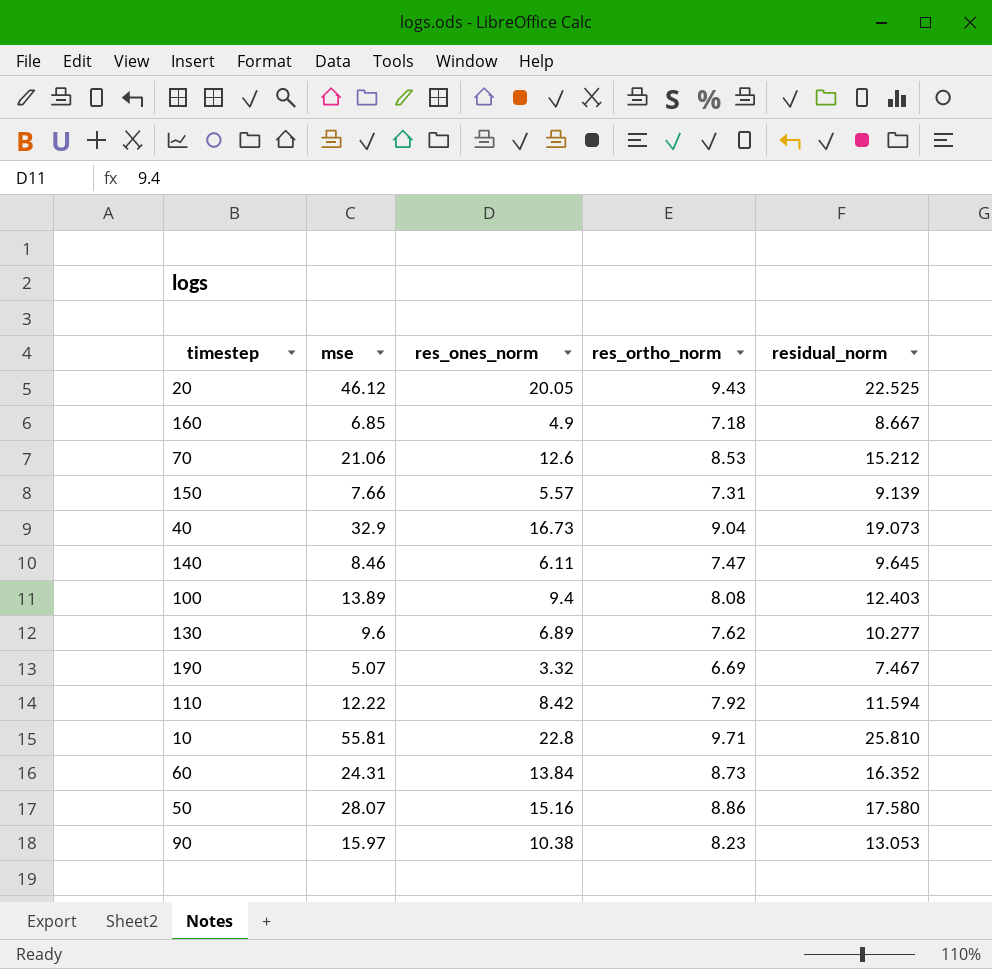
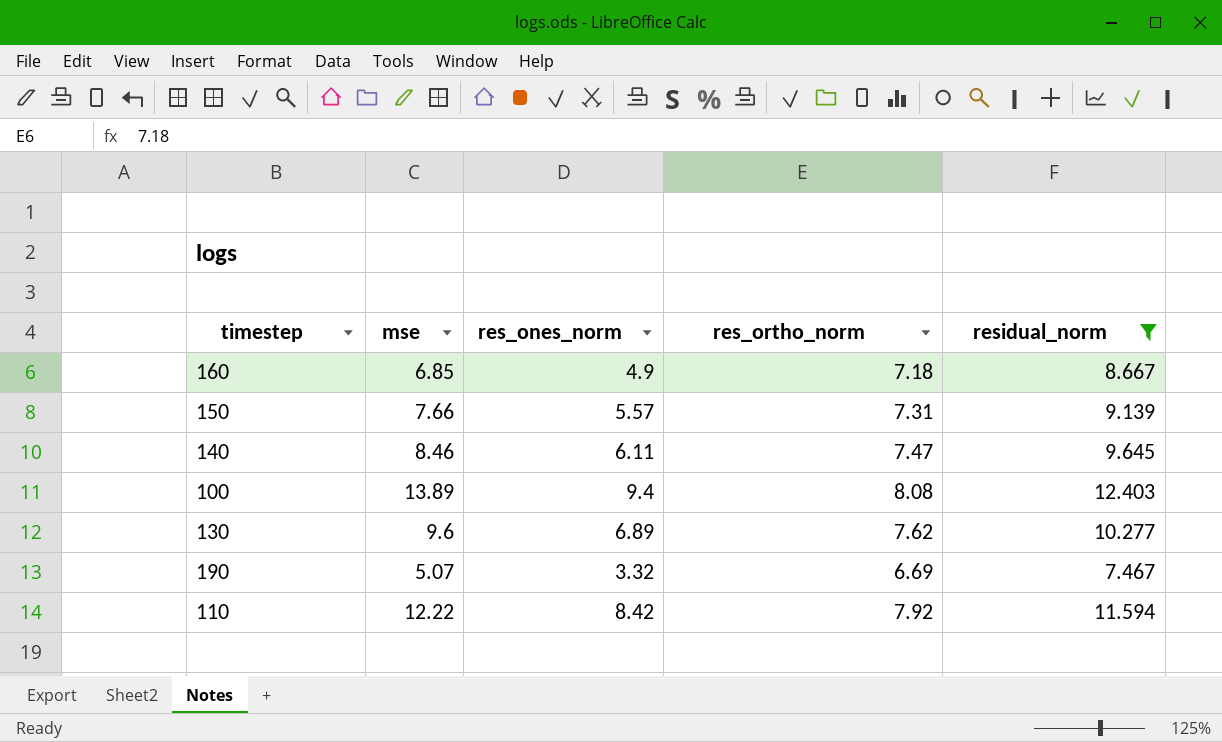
filter: none -> residual_norm <= 12.403

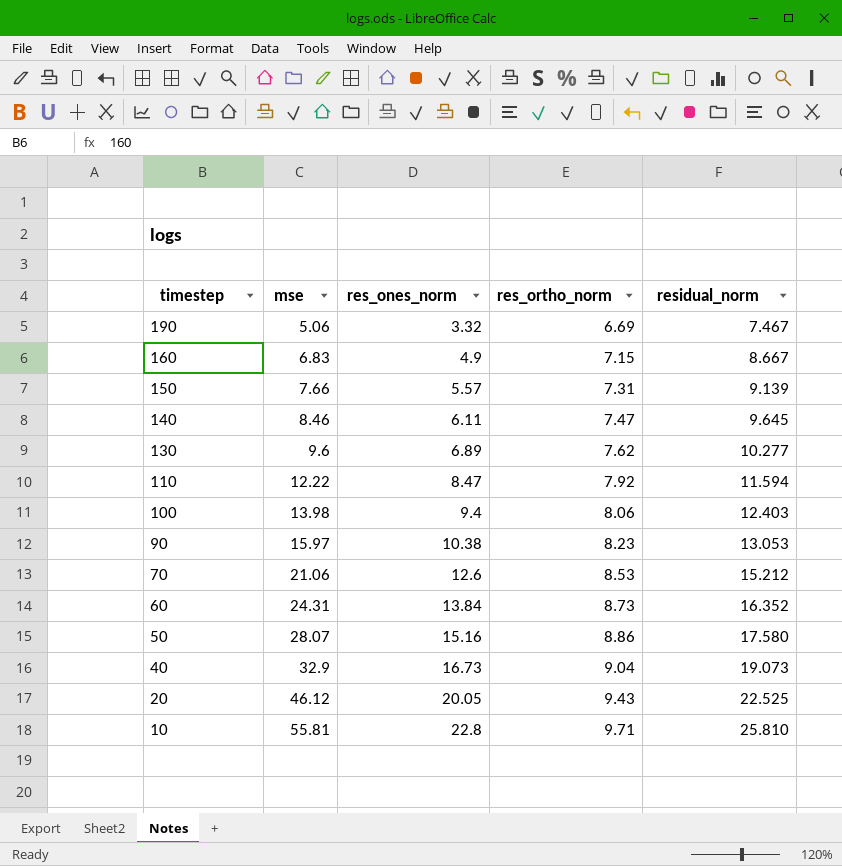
filter: residual_norm <= 12.403 -> none
row order: none -> timestep descending
190 | mse: 5.07 -> 5.06
160 | mse: 6.85 -> 6.83
160 | res_ortho_norm: 7.18 -> 7.15
110 | res_ones_norm: 8.42 -> 8.47
100 | mse: 13.89 -> 13.98
100 | res_ortho_norm: 8.08 -> 8.06

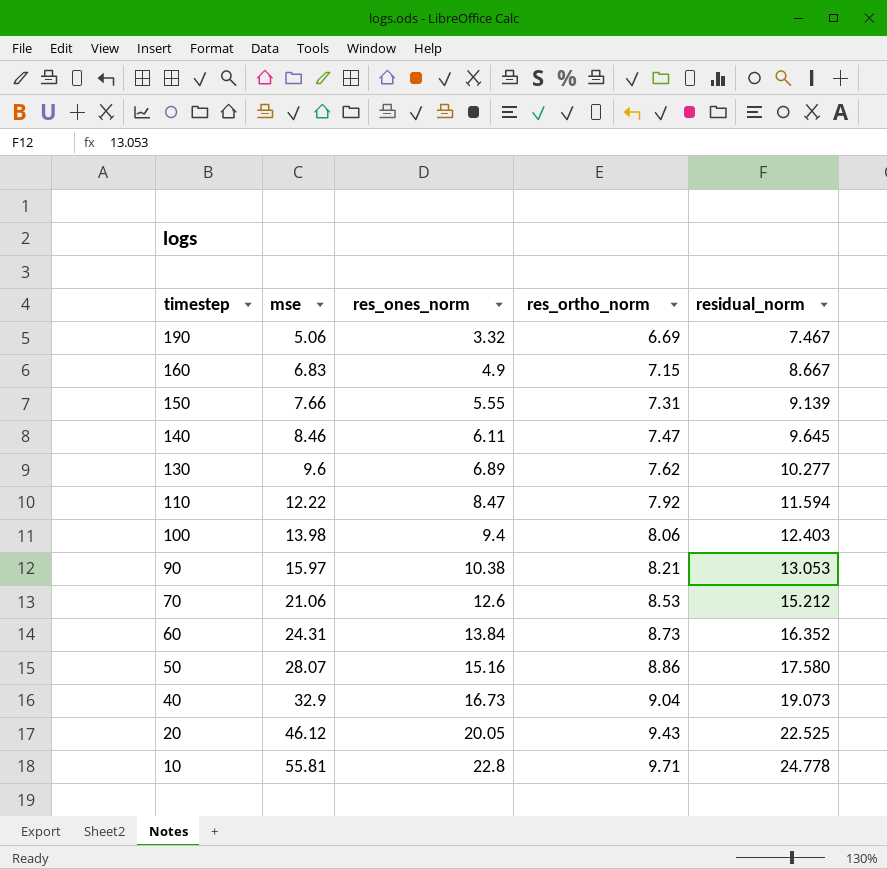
150 | res_ones_norm: 5.57 -> 5.55
90 | res_ortho_norm: 8.23 -> 8.21
10 | residual_norm: 25.810 -> 24.778

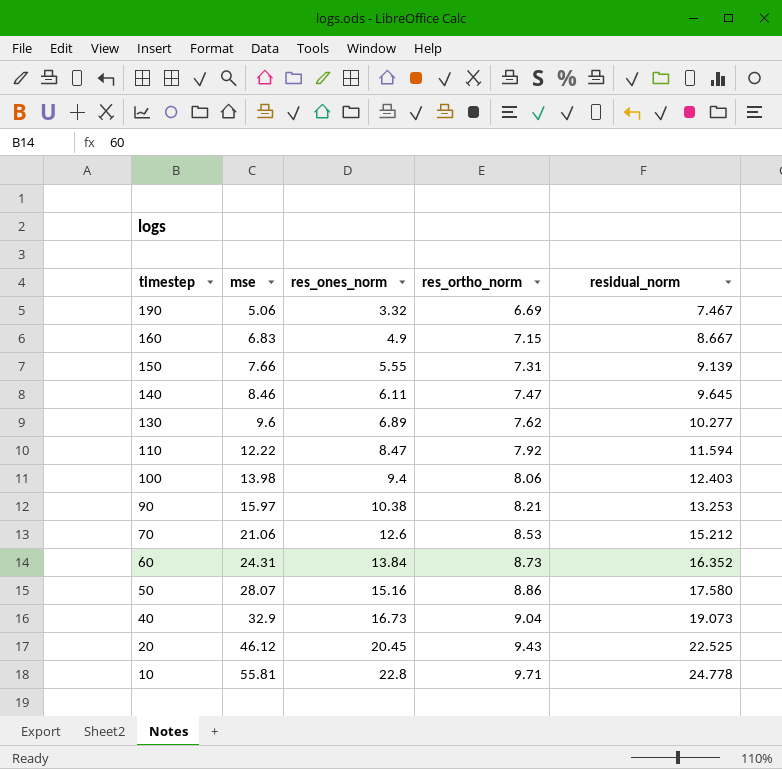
90 | residual_norm: 13.053 -> 13.253
20 | res_ones_norm: 20.05 -> 20.45

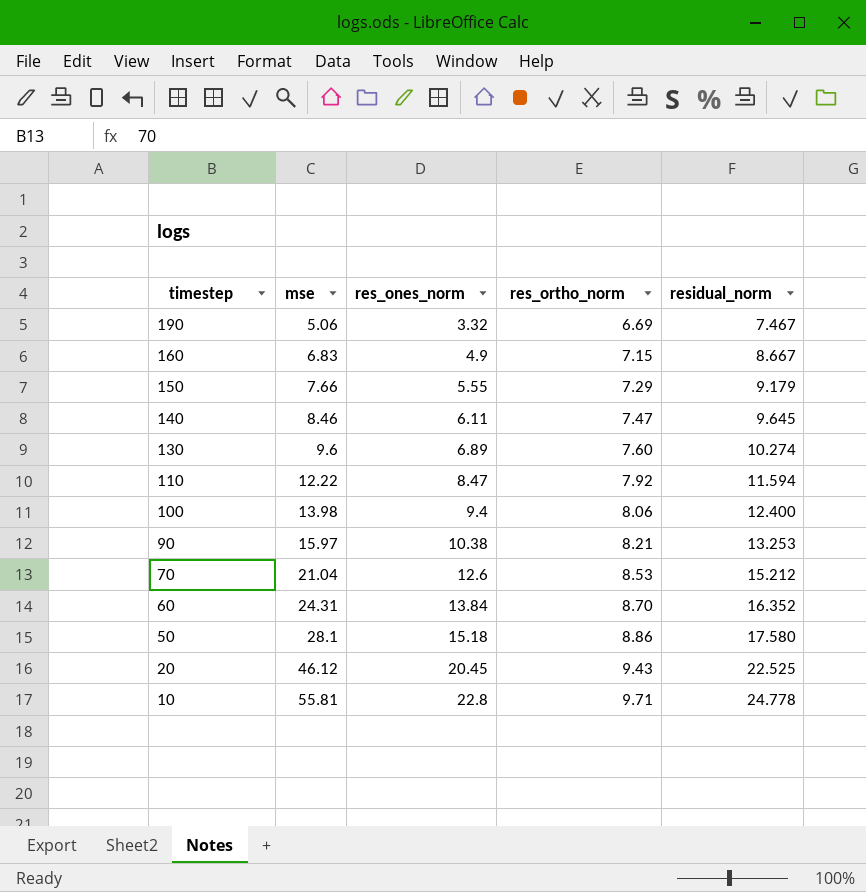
row 40: 32.9 | 16.73 | 9.04 | 19.073 -> none
150 | res_ortho_norm: 7.31 -> 7.29
150 | residual_norm: 9.139 -> 9.179
130 | res_ortho_norm: 7.62 -> 7.60
130 | residual_norm: 10.277 -> 10.274
100 | residual_norm: 12.403 -> 12.400
70 | mse: 21.06 -> 21.04
60 | res_ortho_norm: 8.73 -> 8.70
50 | mse: 28.07 -> 28.1
50 | res_ones_norm: 15.16 -> 15.18

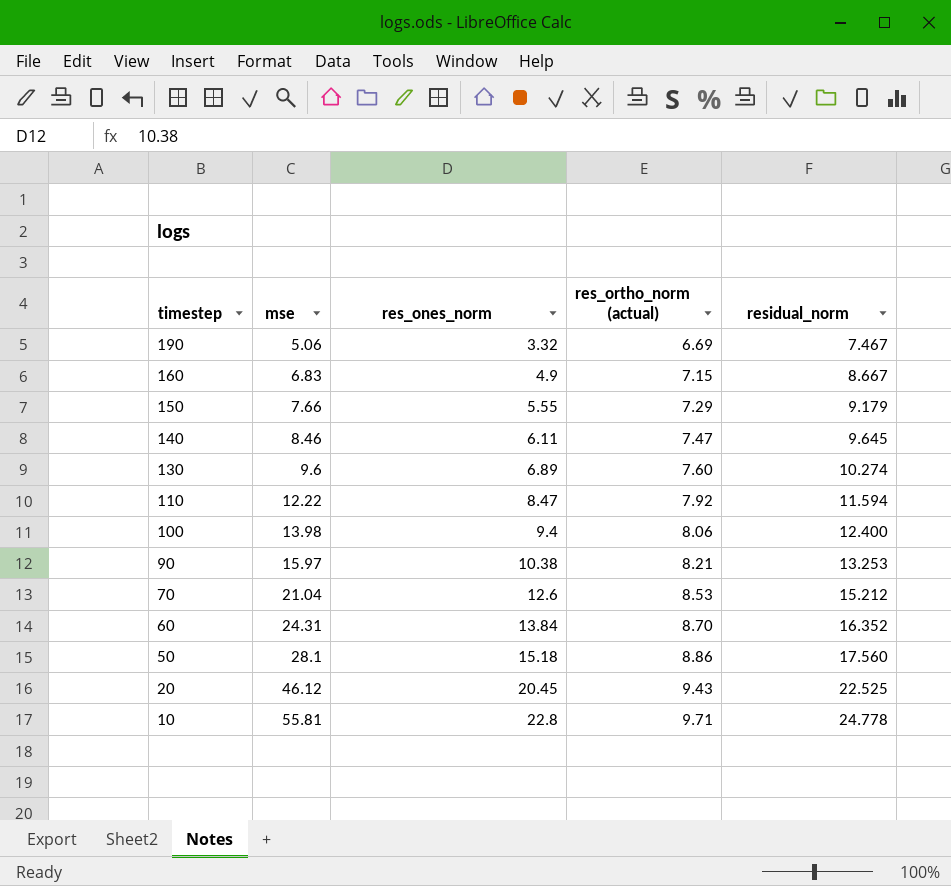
column name: res_ortho_norm -> res_ortho_norm (actual)
50 | residual_norm: 17.580 -> 17.560

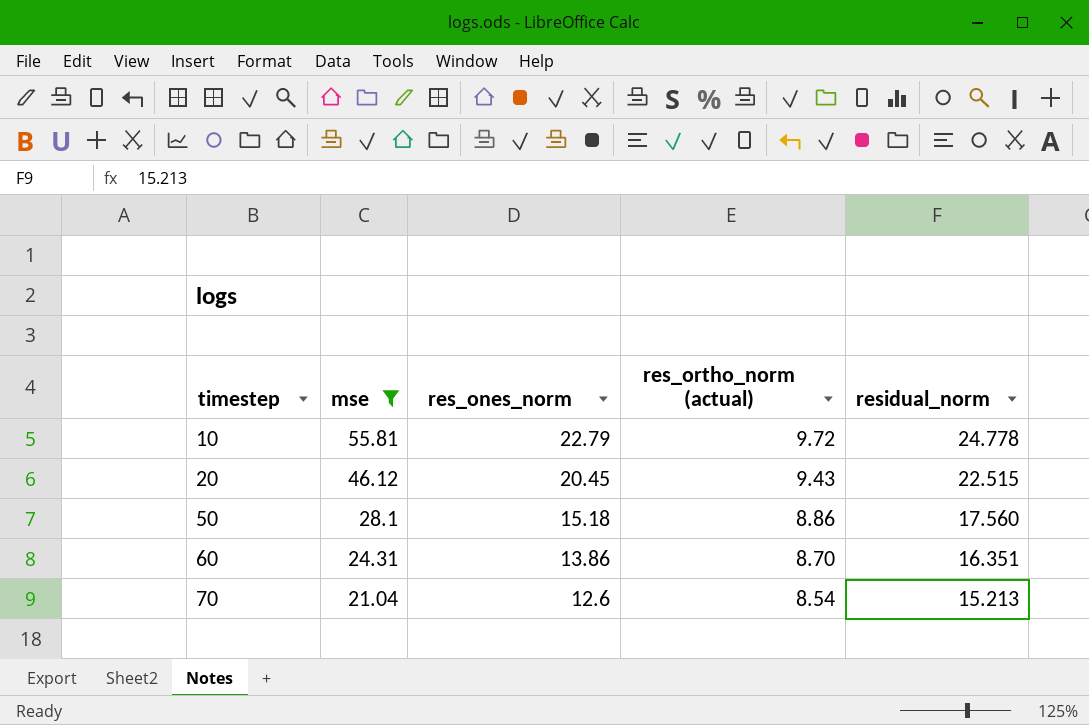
filter: none -> mse >= 21.04
row order: timestep descending -> timestep ascending
10 | res_ones_norm: 22.8 -> 22.79
10 | res_ortho_norm (actual): 9.71 -> 9.72
20 | residual_norm: 22.525 -> 22.515
60 | res_ones_norm: 13.84 -> 13.86
60 | residual_norm: 16.352 -> 16.351
70 | res_ortho_norm (actual): 8.53 -> 8.54
70 | residual_norm: 15.212 -> 15.213

